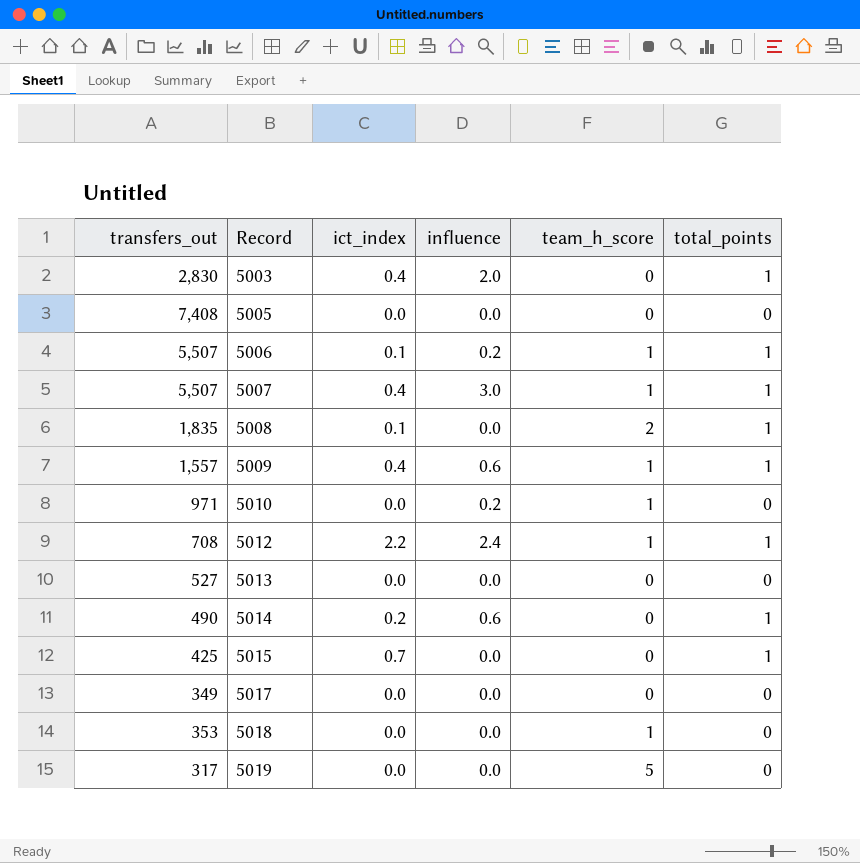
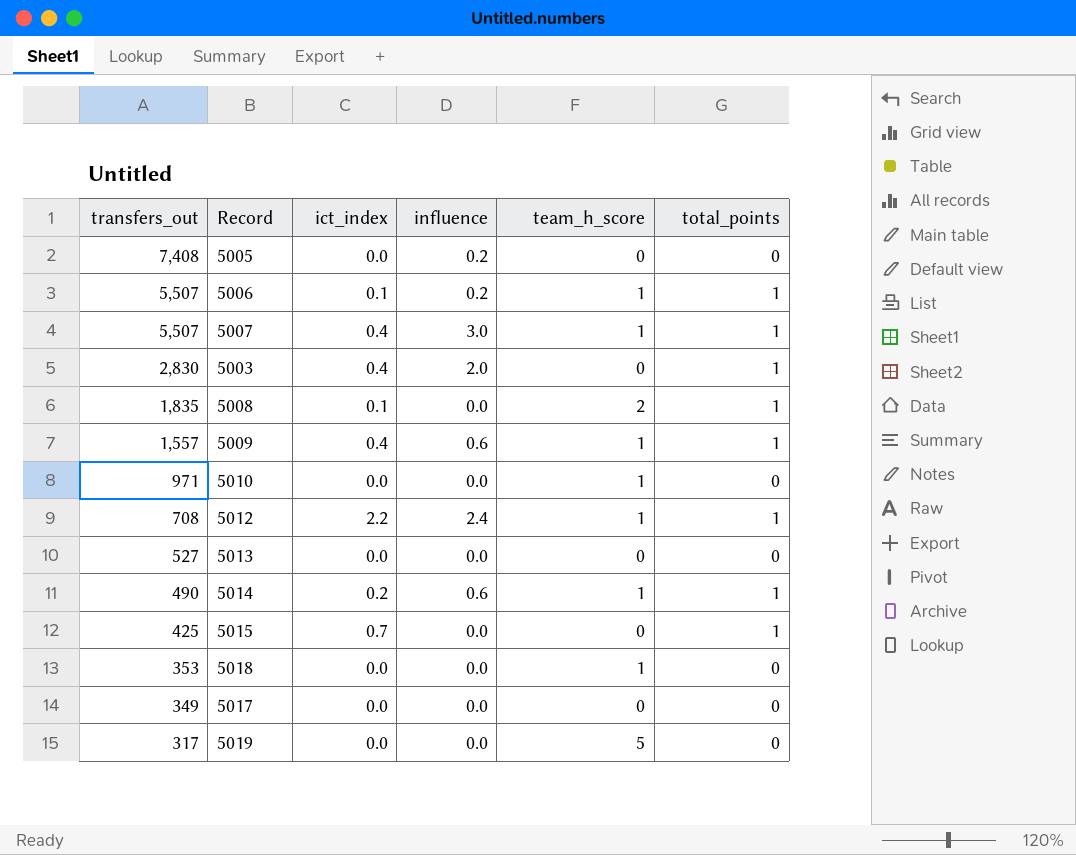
row order: Record ascending -> transfers_out descending
5005 | influence: 0.0 -> 0.2
5010 | influence: 0.2 -> 0.0
5014 | team_h_score: 0 -> 1

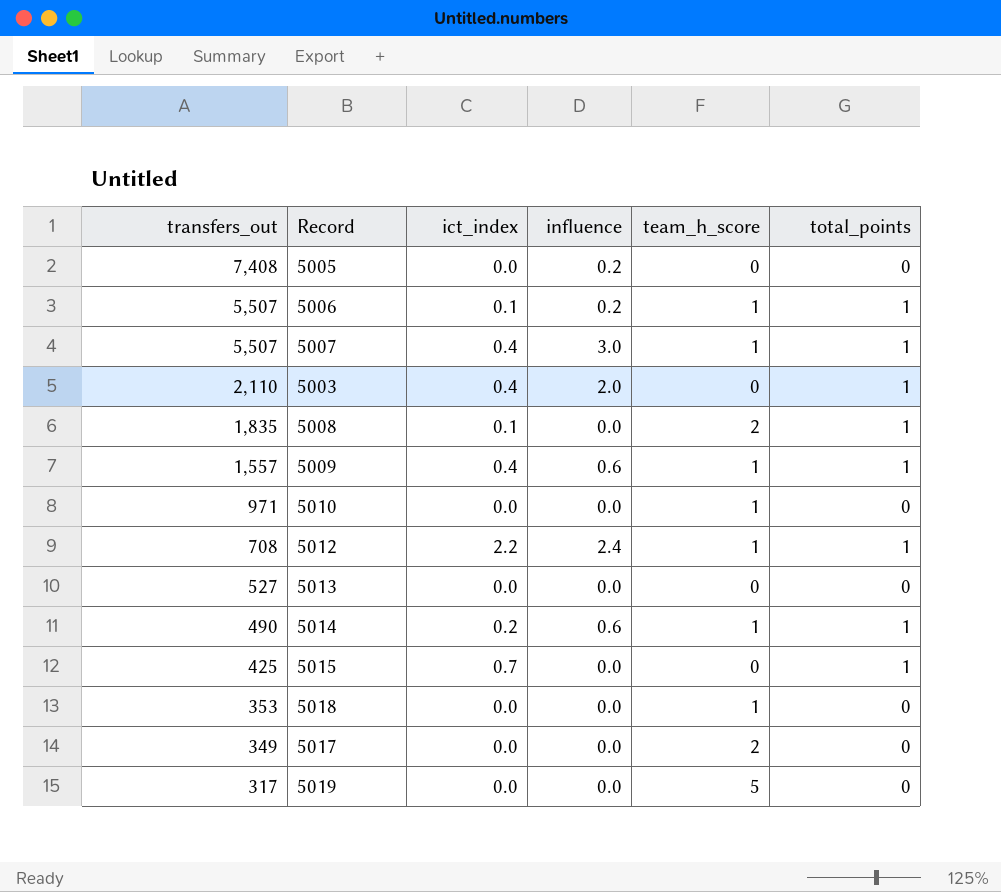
5003 | transfers_out: 2,830 -> 2,110
5017 | team_h_score: 0 -> 2

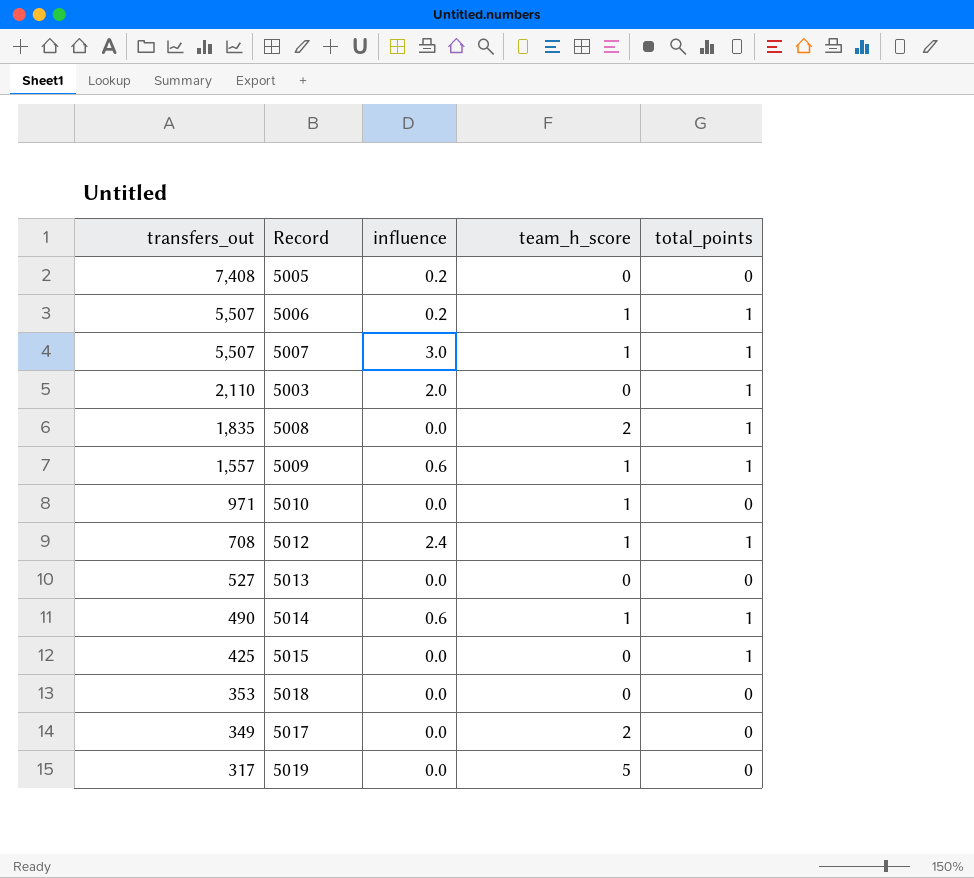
column ict_index | position: 3 -> none
5018 | team_h_score: 1 -> 0

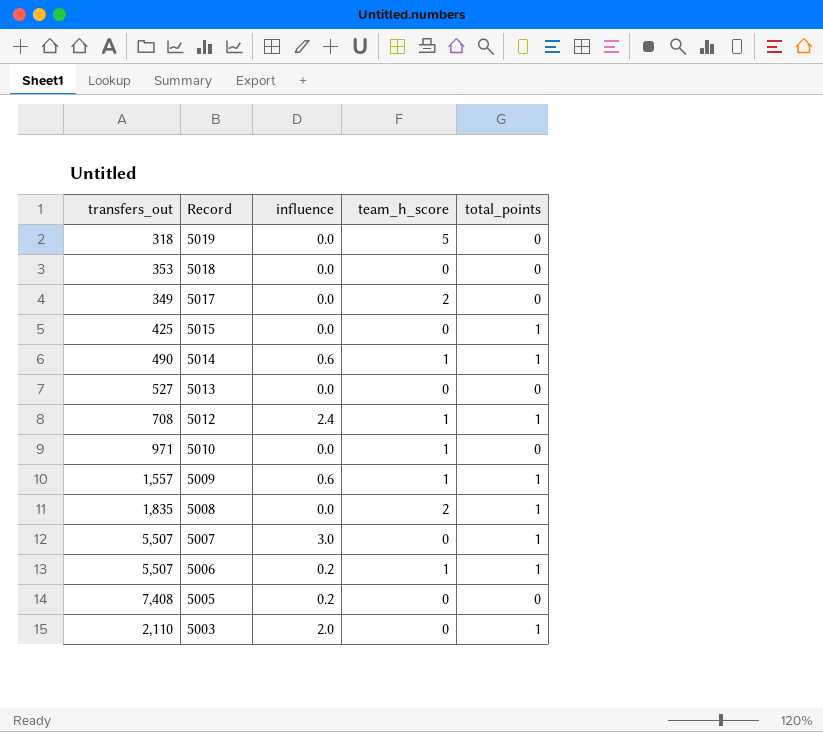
row order: transfers_out descending -> Record descending
5019 | transfers_out: 317 -> 318
5007 | team_h_score: 1 -> 0

